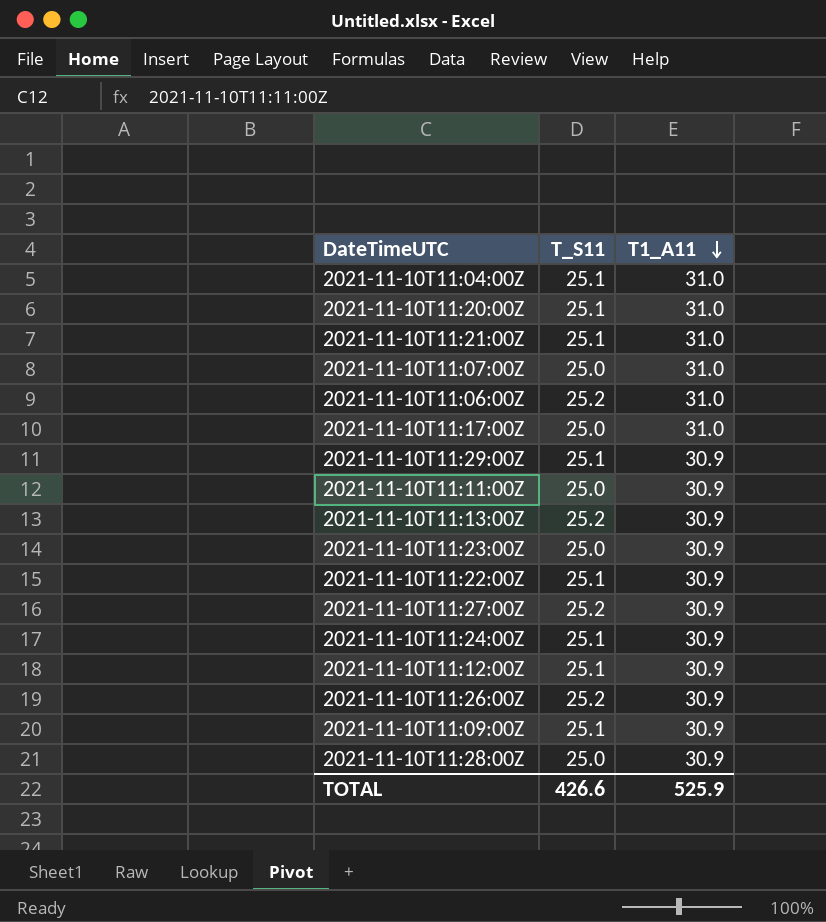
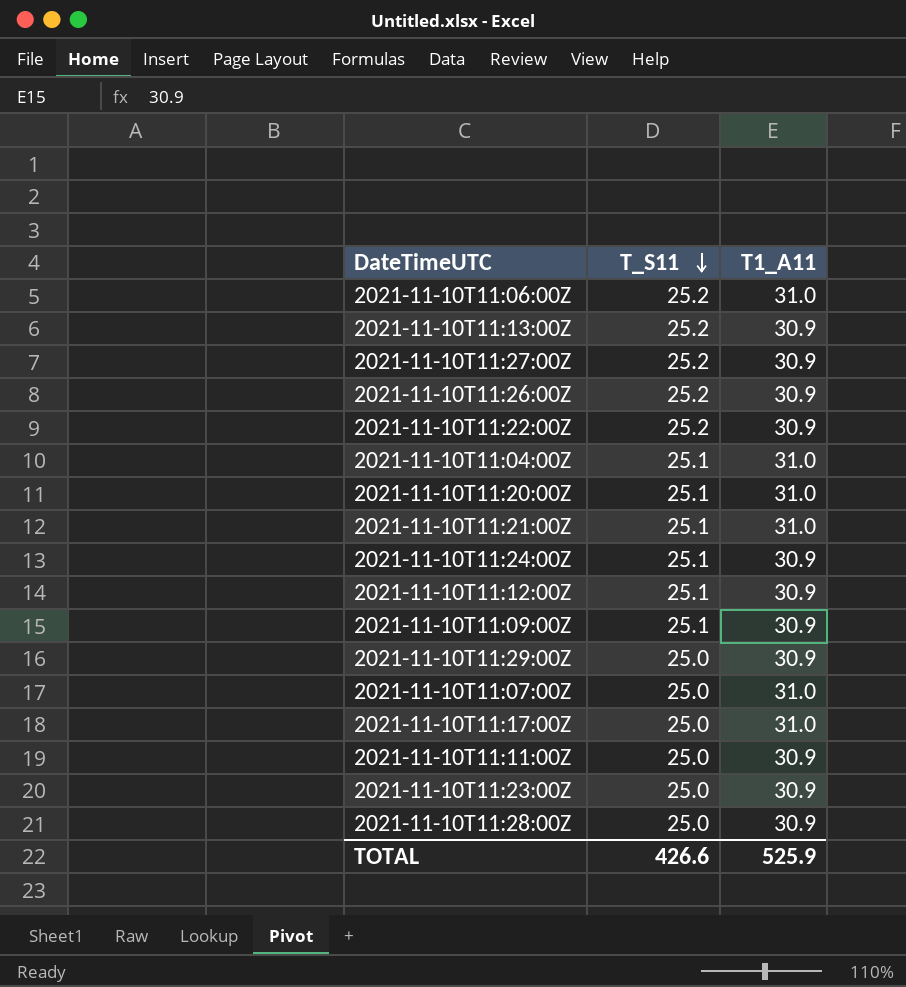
row order: T1_A11 descending -> T_S11 descending
2021-11-10T11:22:00Z | T_S11: 25.1 -> 25.2
2021-11-10T11:29:00Z | T_S11: 25.1 -> 25.0

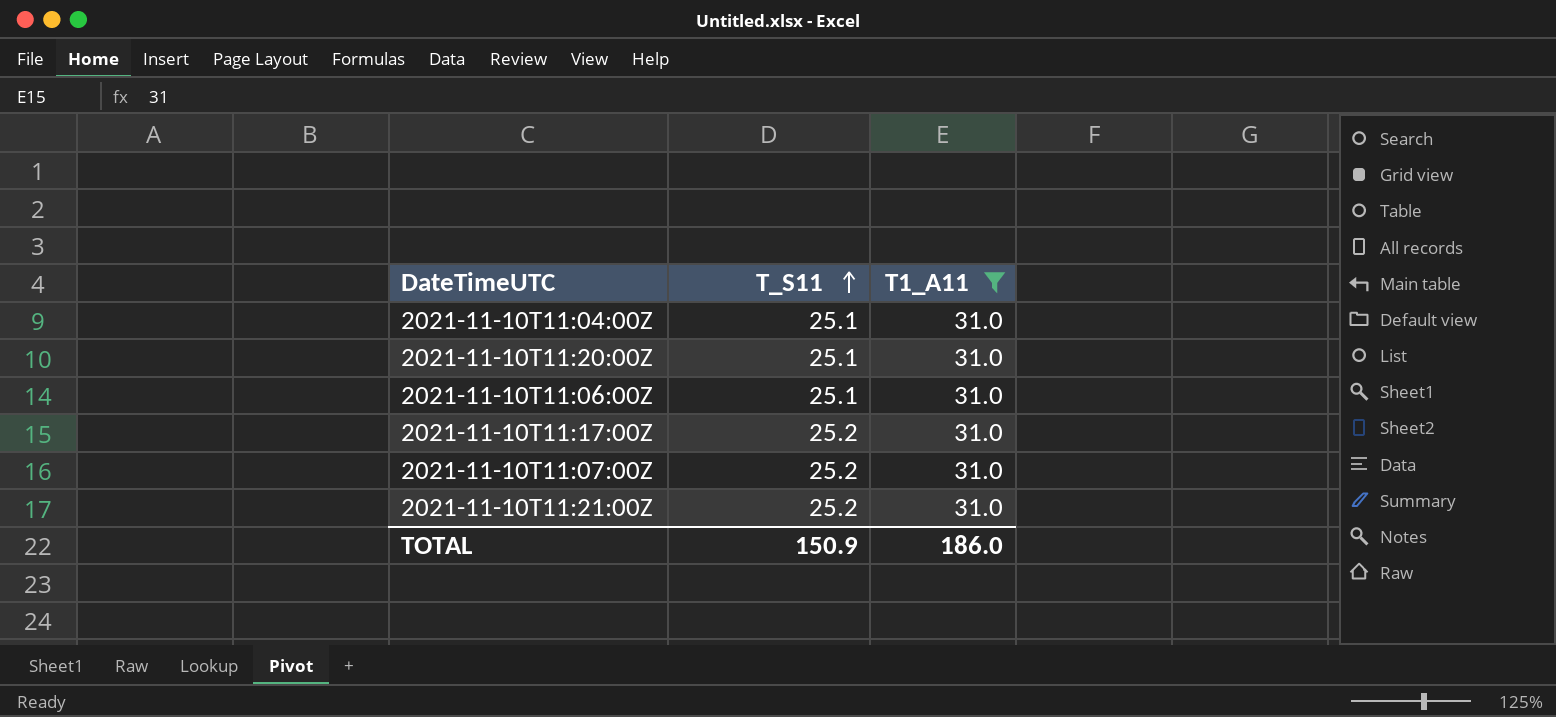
filter: none -> T1_A11 = 31.0
row order: T_S11 descending -> T_S11 ascending
2021-11-10T11:06:00Z | T_S11: 25.2 -> 25.1
2021-11-10T11:17:00Z | T_S11: 25.0 -> 25.2
2021-11-10T11:07:00Z | T_S11: 25.0 -> 25.2
2021-11-10T11:21:00Z | T_S11: 25.1 -> 25.2
TOTAL | T_S11: 426.6 -> 150.9
TOTAL | T1_A11: 525.9 -> 186.0

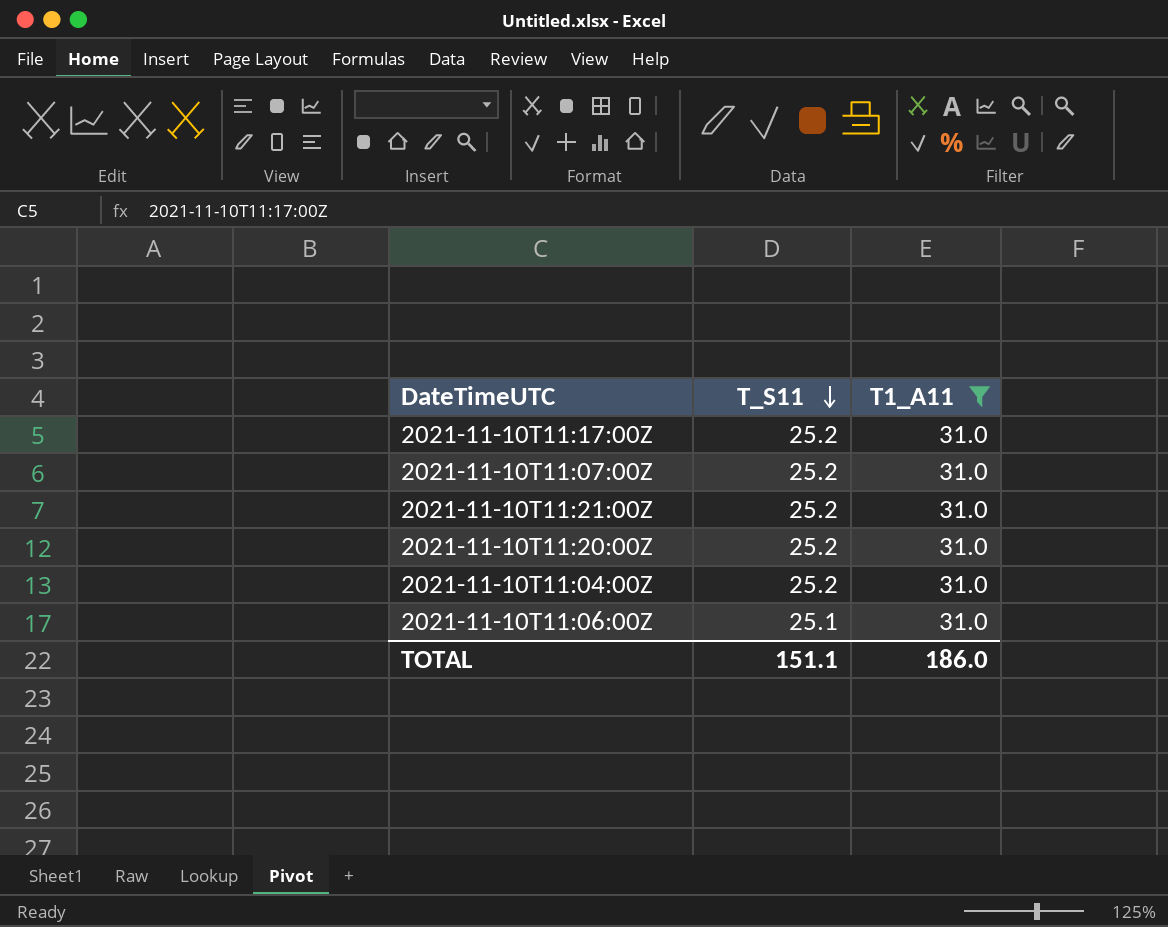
row order: T_S11 ascending -> T_S11 descending
2021-11-10T11:20:00Z | T_S11: 25.1 -> 25.2
2021-11-10T11:04:00Z | T_S11: 25.1 -> 25.2
TOTAL | T_S11: 150.9 -> 151.1

